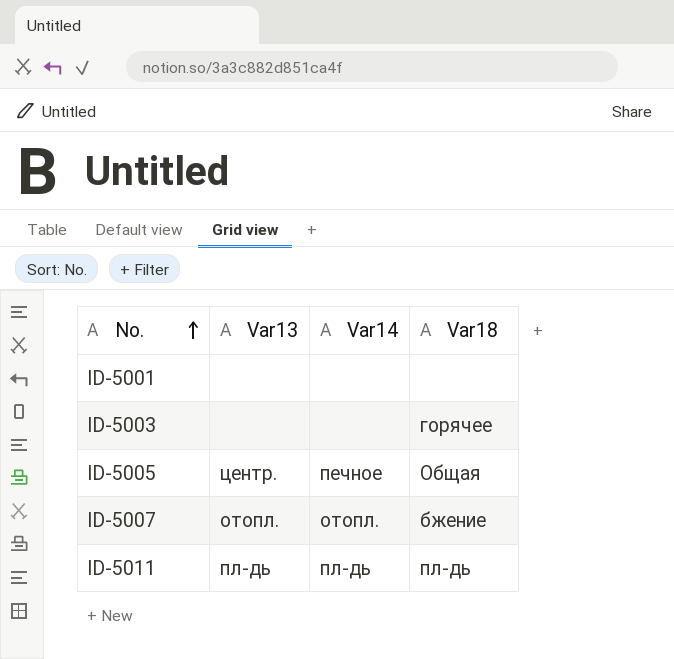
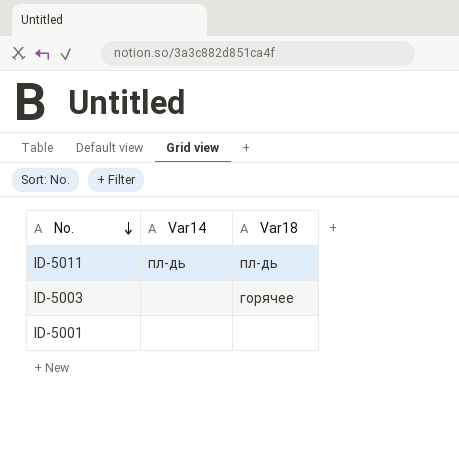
row order: No. ascending -> No. descending
column Var13 | position: 2 -> none
row ID-5005: центр. | печное | Общая -> none
row ID-5007: отопл. | отопл. | бжение -> none

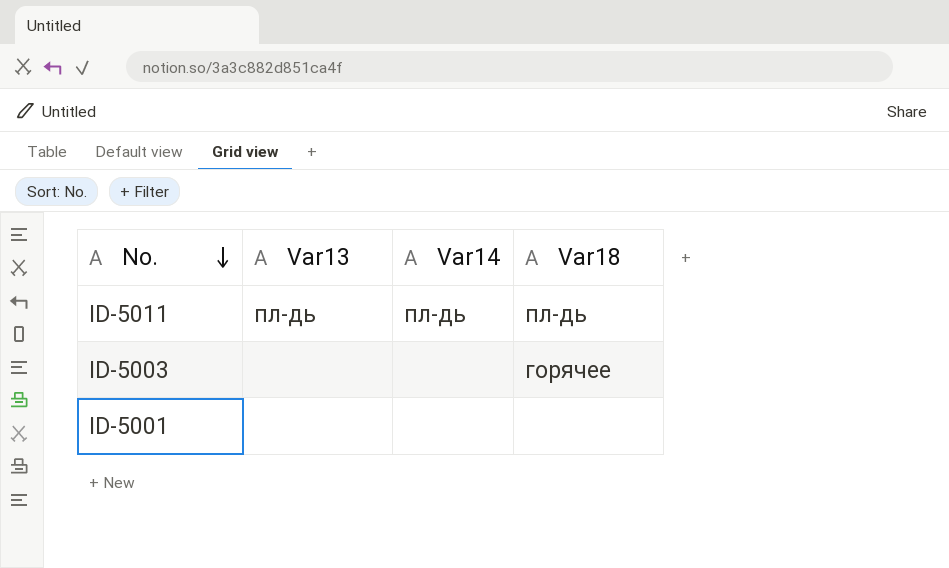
column Var13 | position: none -> 2

